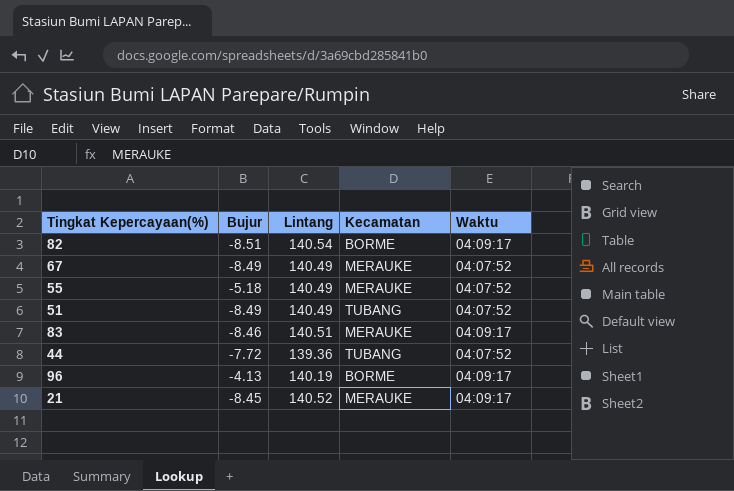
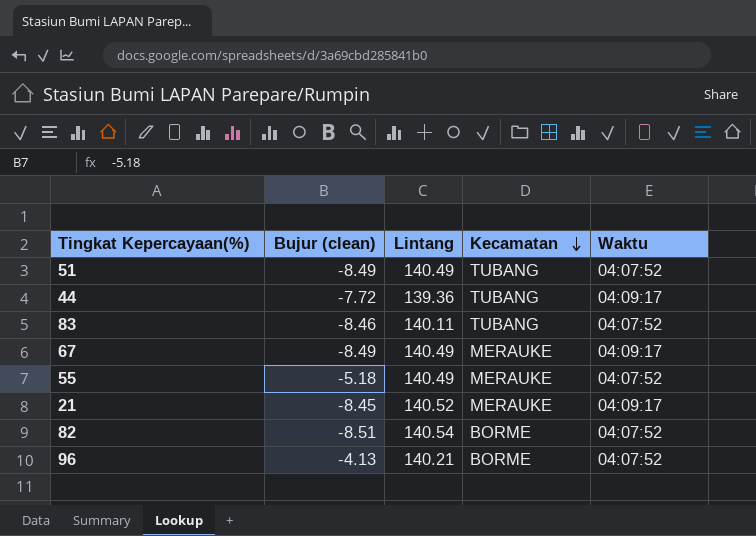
row order: none -> Kecamatan descending
column name: Bujur -> Bujur (clean)
44 | Waktu: 04:07:52 -> 04:09:17
83 | Lintang: 140.51 -> 140.11
83 | Kecamatan: MERAUKE -> TUBANG
83 | Waktu: 04:09:17 -> 04:07:52
67 | Waktu: 04:07:52 -> 04:09:17
82 | Waktu: 04:09:17 -> 04:07:52
96 | Lintang: 140.19 -> 140.21
96 | Waktu: 04:09:17 -> 04:07:52

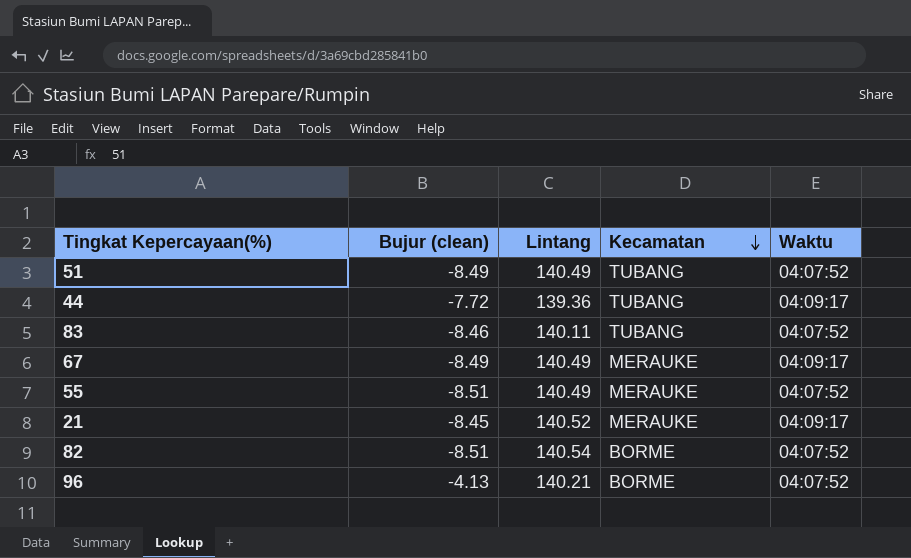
55 | Bujur (clean): -5.18 -> -8.51

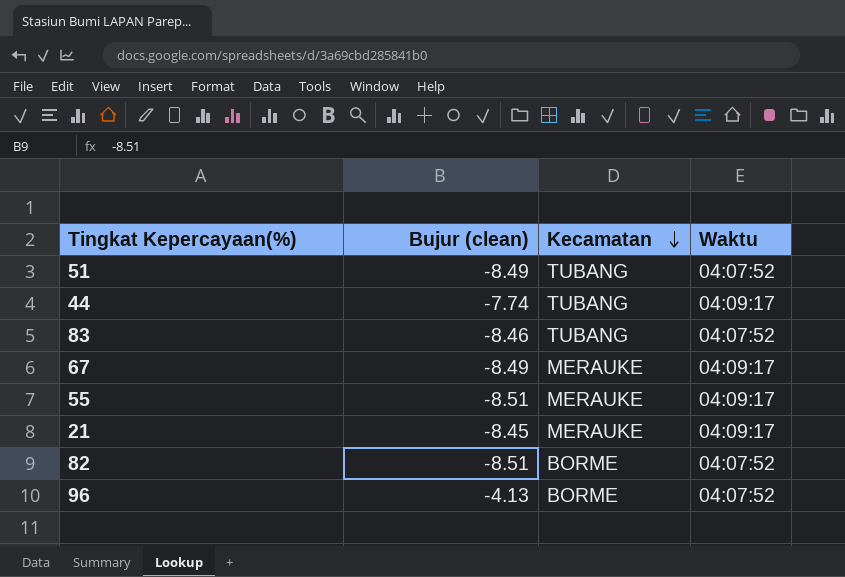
column Lintang | position: 3 -> none
44 | Bujur (clean): -7.72 -> -7.74
55 | Waktu: 04:07:52 -> 04:09:17

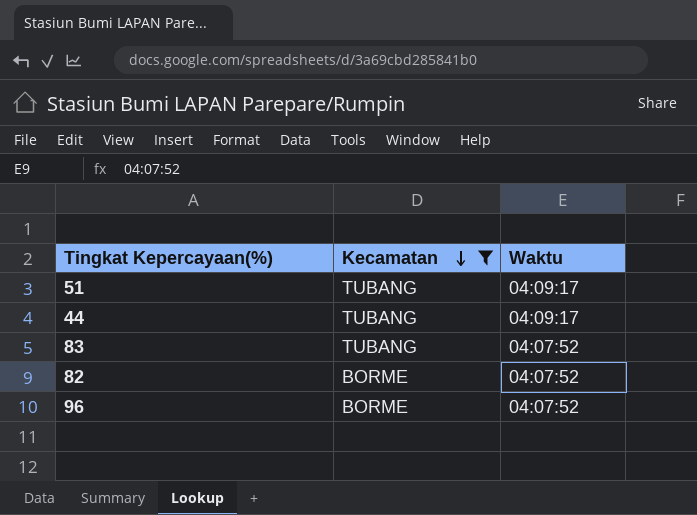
filter: none -> Kecamatan != MERAUKE
column Bujur (clean) | position: 2 -> none
51 | Waktu: 04:07:52 -> 04:09:17

